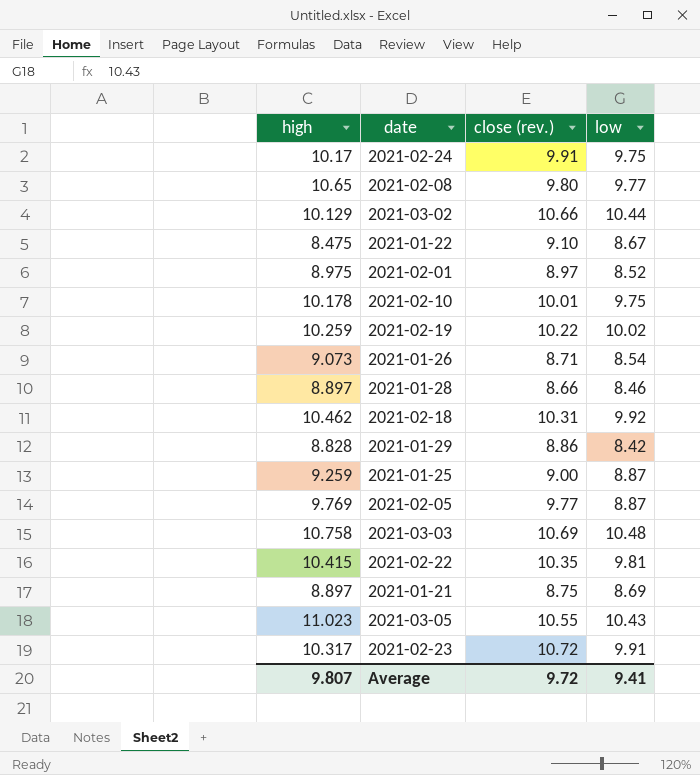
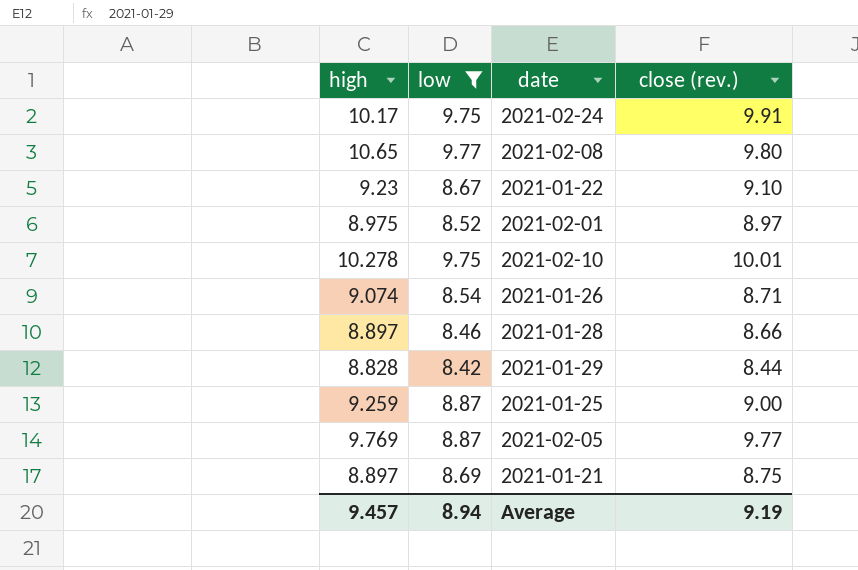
filter: none -> low <= 9.77
column low | position: 4 -> 2
2021-01-22 | high: 8.475 -> 9.23
2021-02-10 | high: 10.178 -> 10.278
2021-01-26 | high: 9.073 -> 9.074
2021-01-29 | close (rev.): 8.86 -> 8.44
Average | high: 9.807 -> 9.457
Average | low: 9.41 -> 8.94
Average | close (rev.): 9.72 -> 9.19

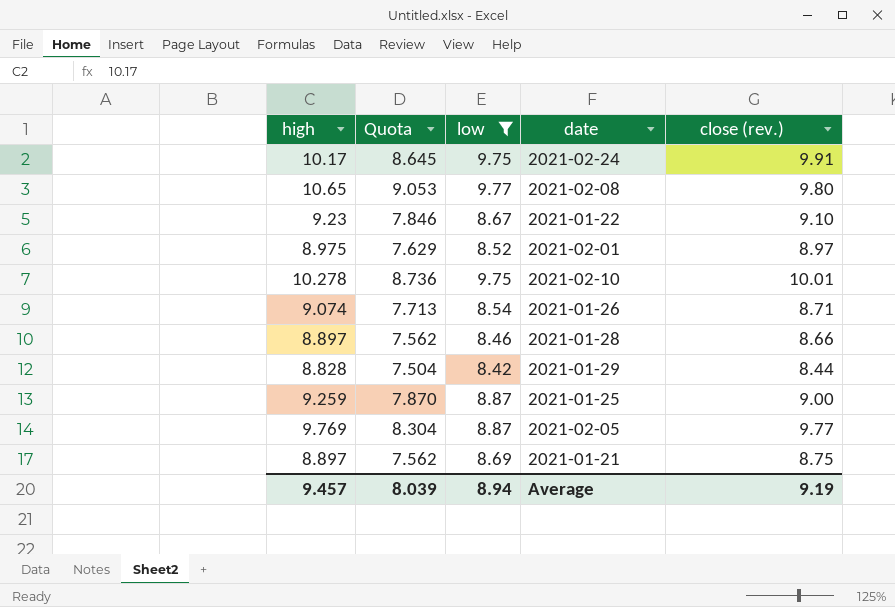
column Quota | formula: none -> [high] * 0.85

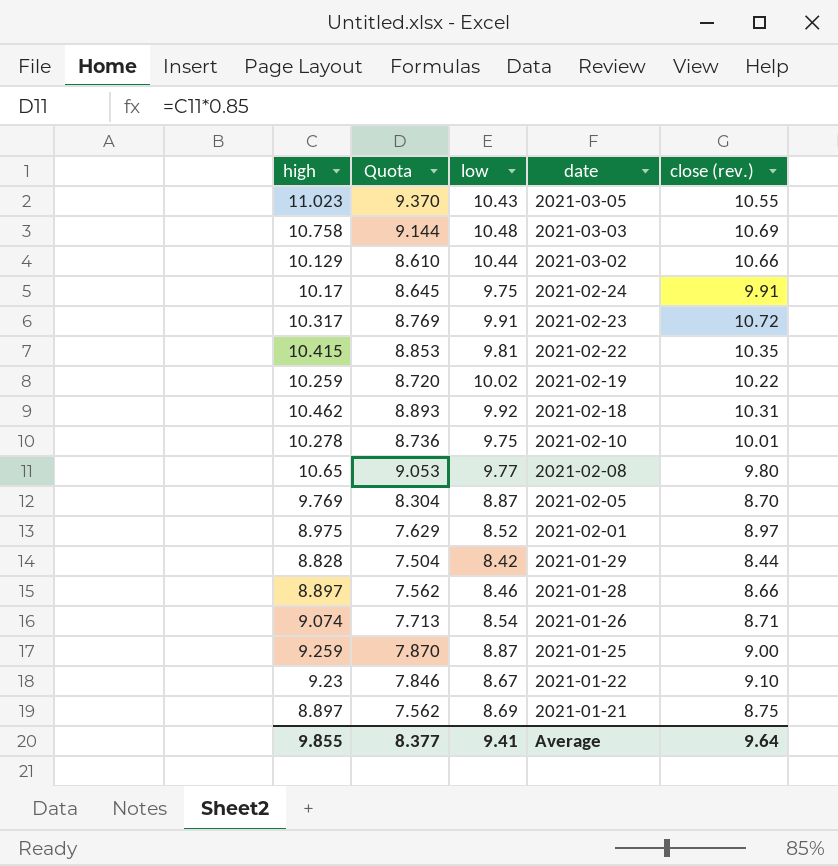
filter: low <= 9.77 -> none
row order: none -> date descending
2021-02-05 | close (rev.): 9.77 -> 8.70
Average | high: 9.457 -> 9.855
Average | Quota: 8.039 -> 8.377
Average | low: 8.94 -> 9.41
Average | close (rev.): 9.19 -> 9.64

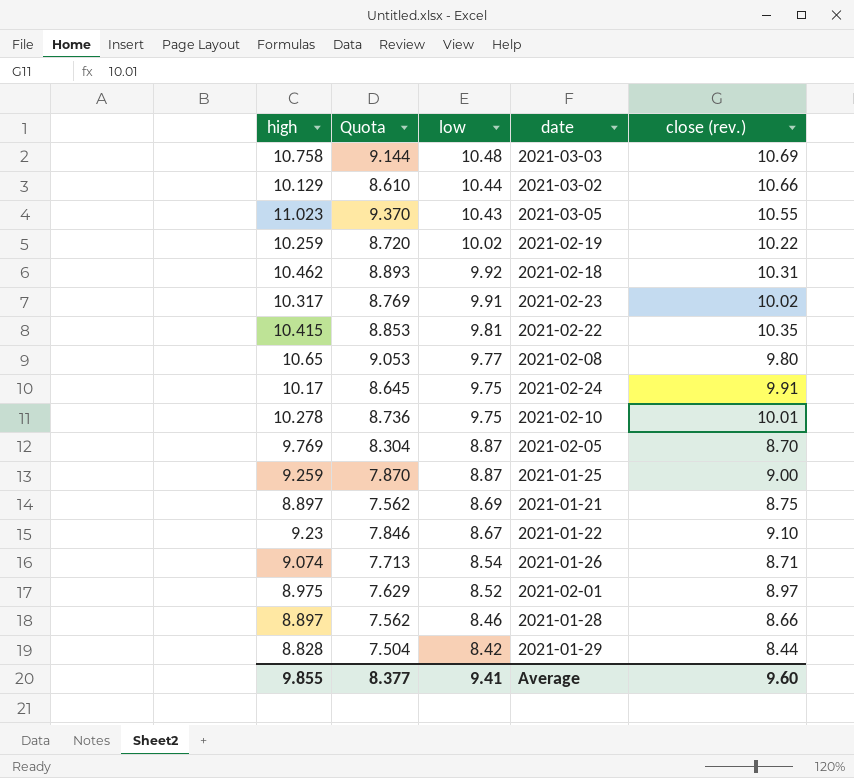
row order: date descending -> low descending
2021-02-23 | close (rev.): 10.72 -> 10.02
Average | close (rev.): 9.64 -> 9.60

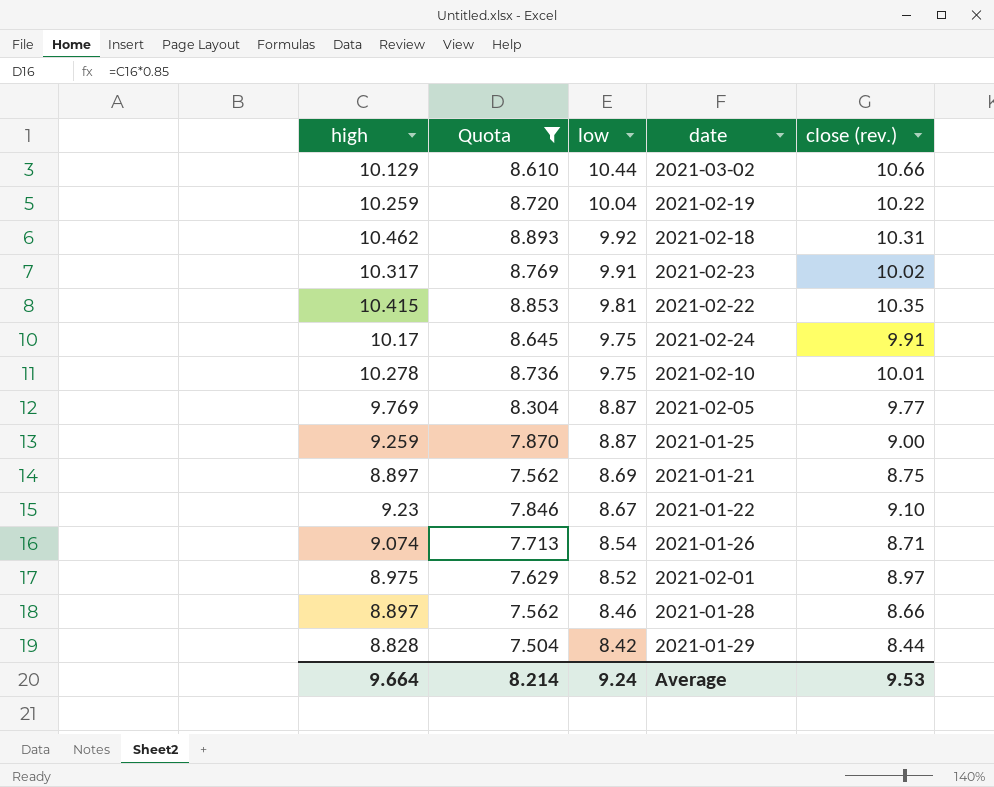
filter: none -> Quota <= 8.893
2021-02-19 | low: 10.02 -> 10.04
2021-02-05 | close (rev.): 8.70 -> 9.77
Average | high: 9.855 -> 9.664
Average | Quota: 8.377 -> 8.214
Average | low: 9.41 -> 9.24
Average | close (rev.): 9.60 -> 9.53

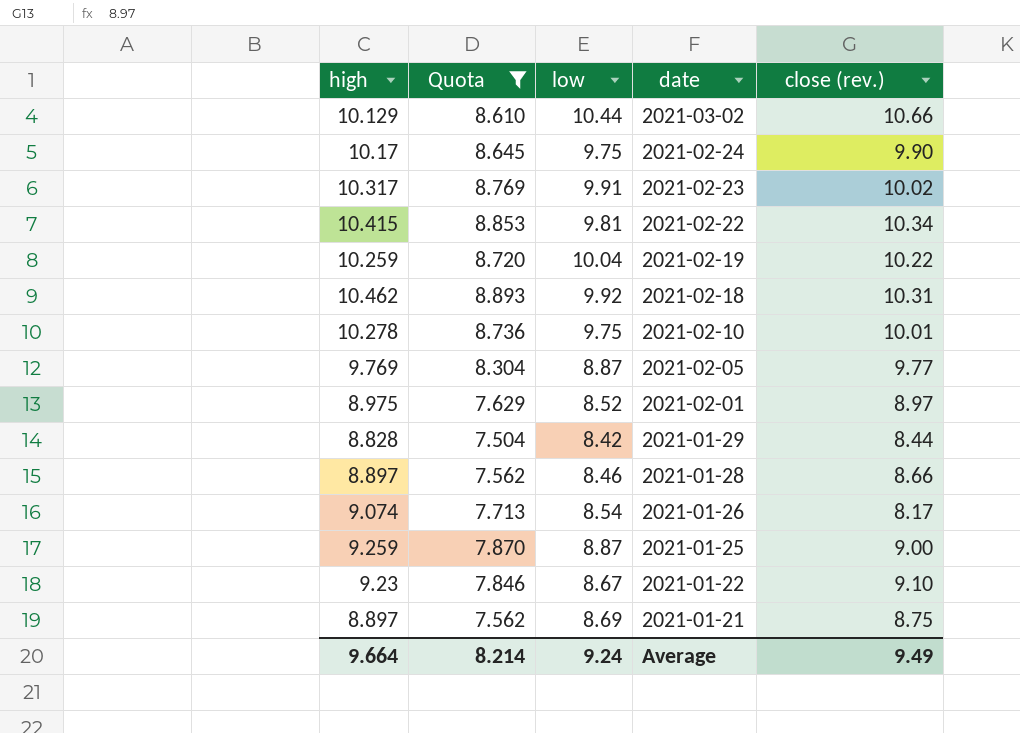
row order: low descending -> date descending
2021-02-24 | close (rev.): 9.91 -> 9.90
2021-02-22 | close (rev.): 10.35 -> 10.34
2021-01-26 | close (rev.): 8.71 -> 8.17
Average | close (rev.): 9.53 -> 9.49

